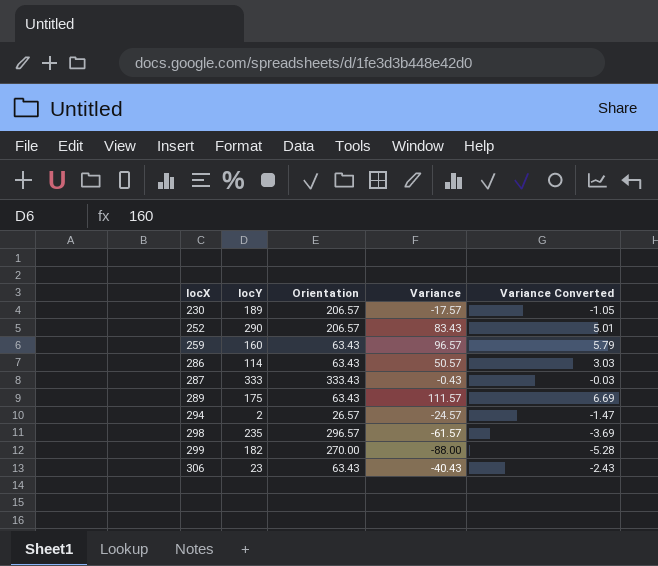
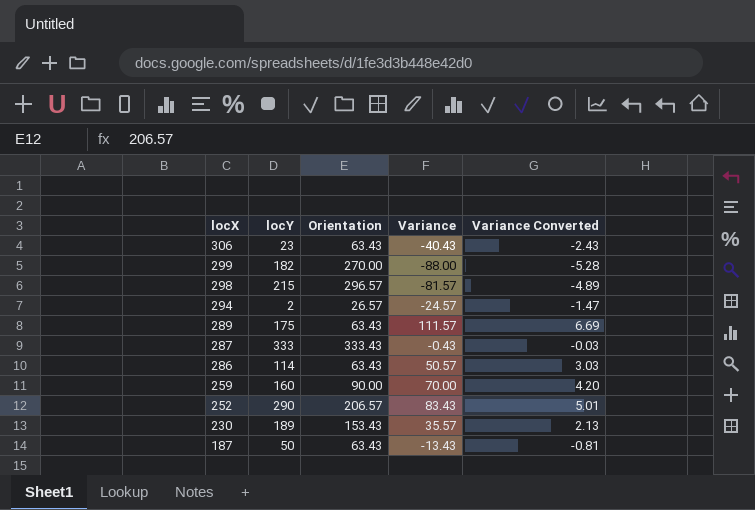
row order: locX ascending -> locX descending
298 | locY: 235 -> 215
298 | Variance: -61.57 -> -81.57
298 | Variance Converted: -3.69 -> -4.89
259 | Orientation: 63.43 -> 90.00
259 | Variance: 96.57 -> 70.00
259 | Variance Converted: 5.79 -> 4.20
230 | Orientation: 206.57 -> 153.43
230 | Variance: -17.57 -> 35.57
230 | Variance Converted: -1.05 -> 2.13
row 187: none -> 50 | 63.43 | -13.43 | -0.81

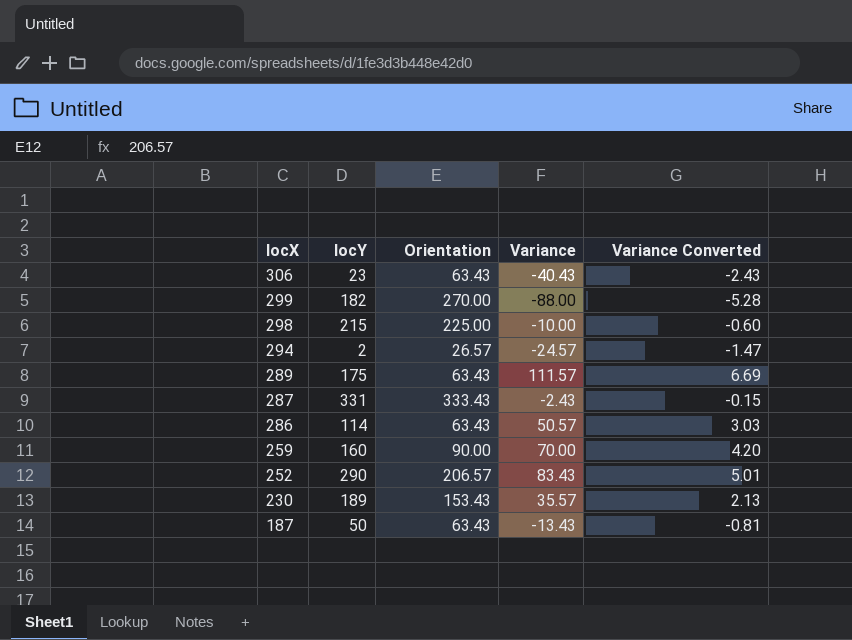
298 | Orientation: 296.57 -> 225.00
298 | Variance: -81.57 -> -10.00
298 | Variance Converted: -4.89 -> -0.60
287 | locY: 333 -> 331
287 | Variance: -0.43 -> -2.43
287 | Variance Converted: -0.03 -> -0.15

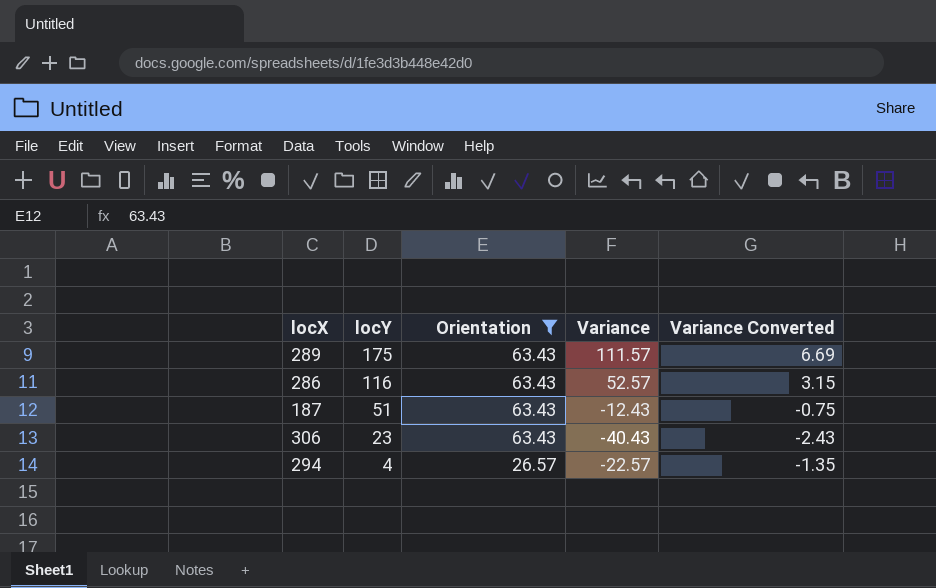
filter: none -> Orientation <= 63.43
row order: locX descending -> locY descending
286 | locY: 114 -> 116
286 | Variance: 50.57 -> 52.57
286 | Variance Converted: 3.03 -> 3.15
187 | locY: 50 -> 51
187 | Variance: -13.43 -> -12.43
187 | Variance Converted: -0.81 -> -0.75
294 | locY: 2 -> 4
294 | Variance: -24.57 -> -22.57
294 | Variance Converted: -1.47 -> -1.35

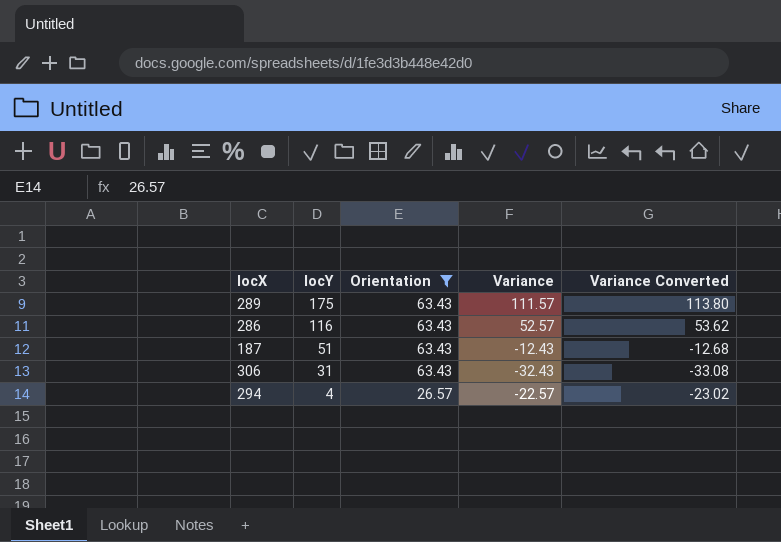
column Variance Converted | formula: [Variance] * 0.06 -> [Variance] * 1.02
306 | locY: 23 -> 31
306 | Variance: -40.43 -> -32.43

